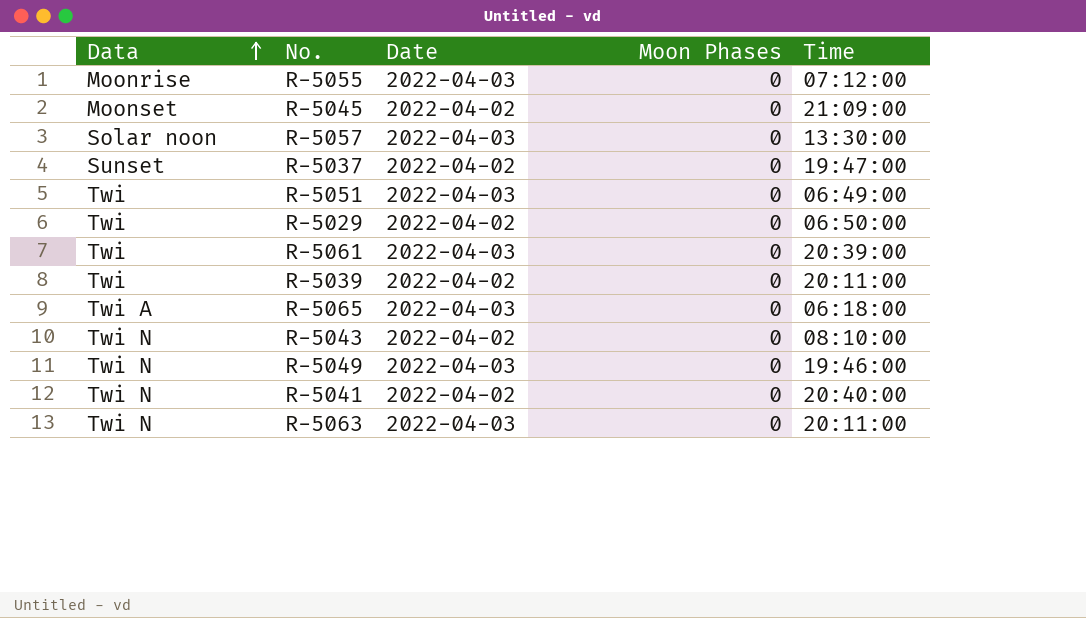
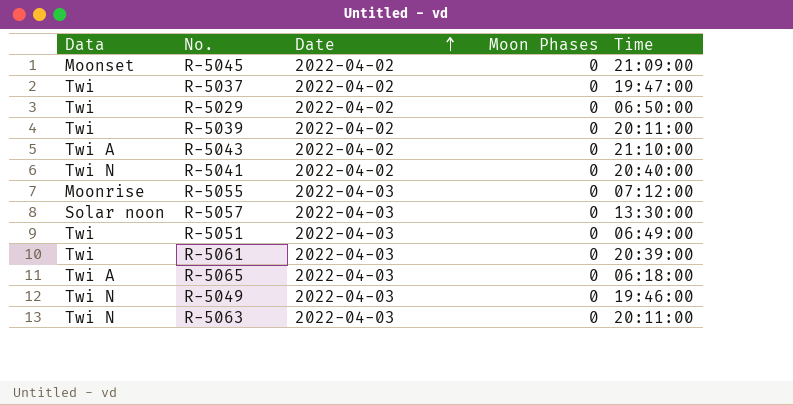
row order: Data ascending -> Date ascending
R-5037 | Data: Sunset -> Twi
R-5043 | Data: Twi N -> Twi A
R-5043 | Time: 08:10:00 -> 21:10:00

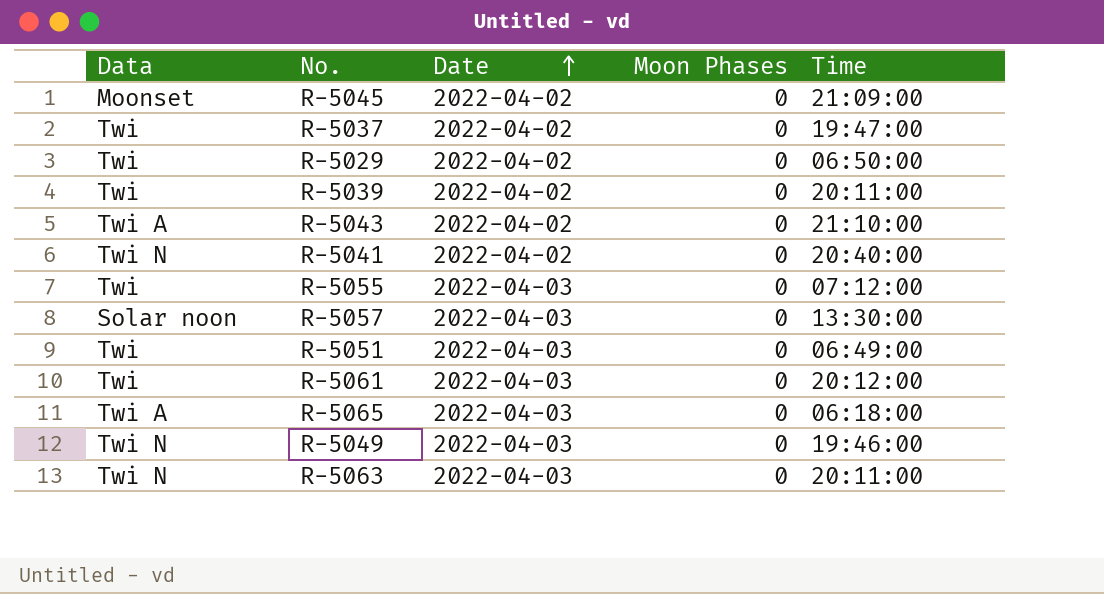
R-5055 | Data: Moonrise -> Twi
R-5061 | Time: 20:39:00 -> 20:12:00

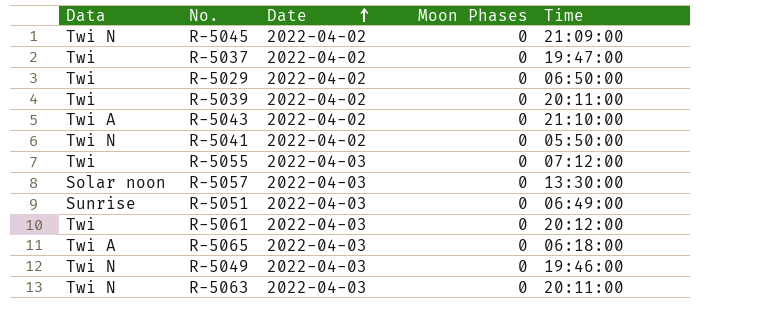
R-5045 | Data: Moonset -> Twi N
R-5041 | Time: 20:40:00 -> 05:50:00
R-5051 | Data: Twi -> Sunrise

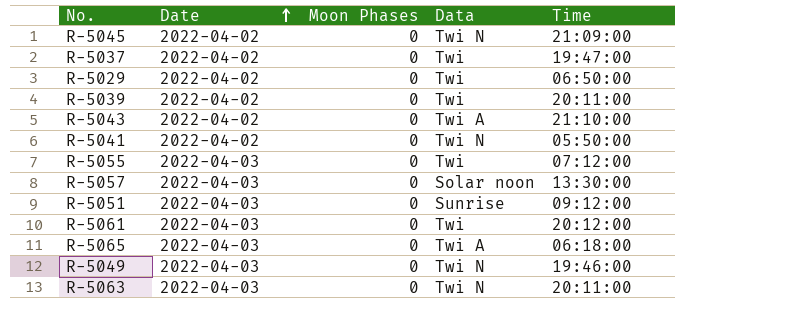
column Data | position: 1 -> 4
R-5051 | Time: 06:49:00 -> 09:12:00

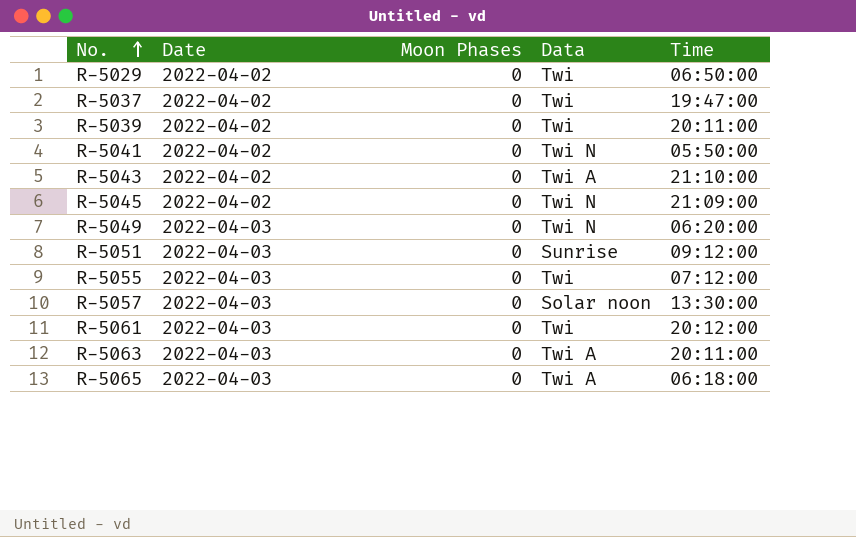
row order: Date ascending -> No. ascending
R-5049 | Time: 19:46:00 -> 06:20:00
R-5063 | Data: Twi N -> Twi A

